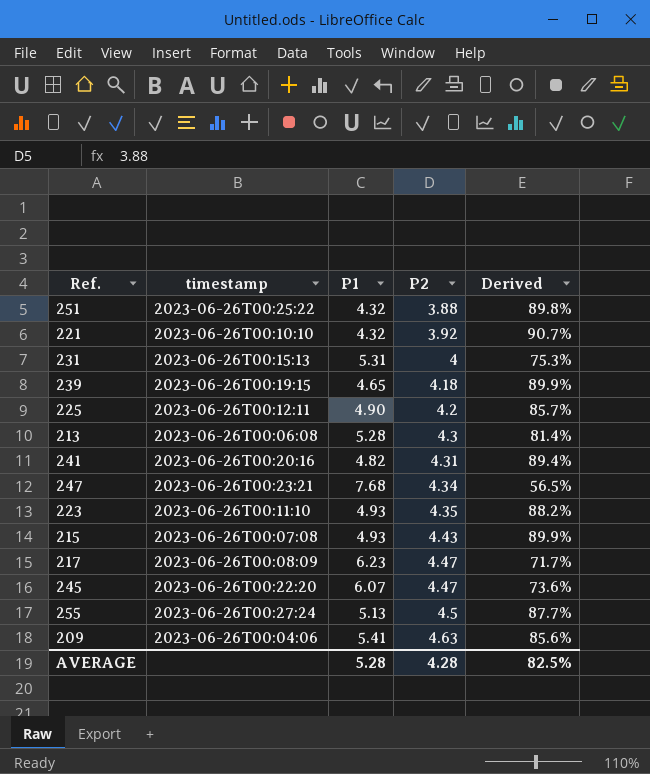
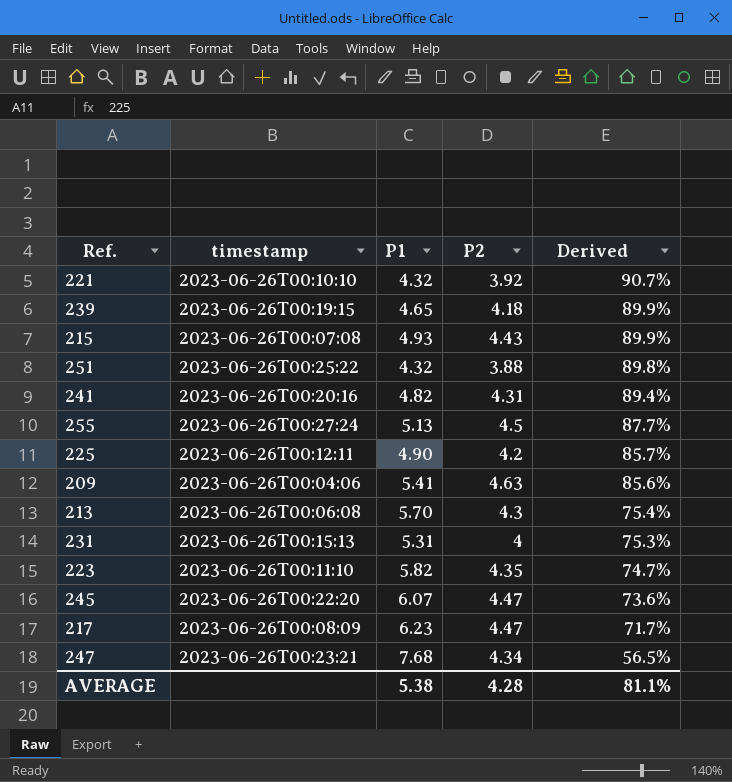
row order: P2 ascending -> Derived descending
213 | P1: 5.28 -> 5.70
213 | Derived: 81.4% -> 75.4%
223 | P1: 4.93 -> 5.82
223 | Derived: 88.2% -> 74.7%
AVERAGE | P1: 5.28 -> 5.38
AVERAGE | Derived: 82.5% -> 81.1%

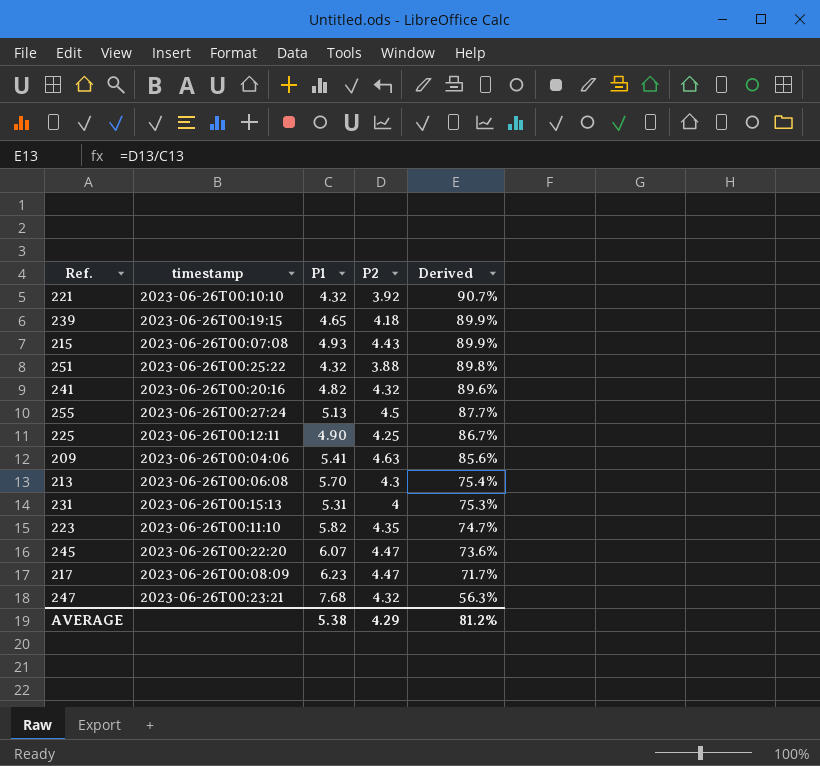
241 | P2: 4.31 -> 4.32
241 | Derived: 89.4% -> 89.6%
225 | P2: 4.2 -> 4.25
225 | Derived: 85.7% -> 86.7%
247 | P2: 4.34 -> 4.32
247 | Derived: 56.5% -> 56.3%
AVERAGE | P2: 4.28 -> 4.29
AVERAGE | Derived: 81.1% -> 81.2%

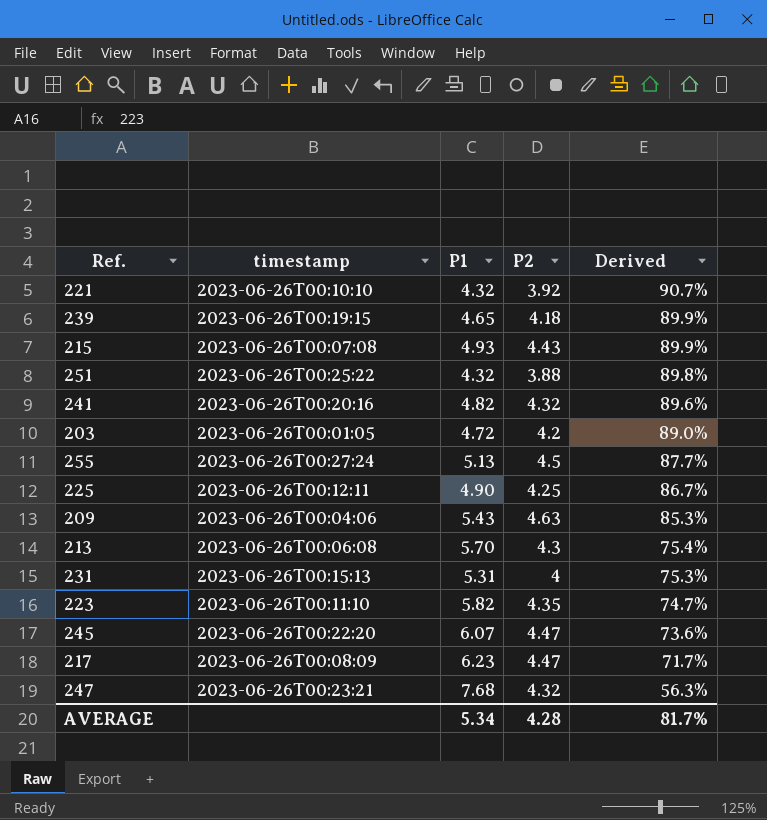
row 203: none -> 2023-06-26T00:01:05 | 4.72 | 4.2 | 89.0%
209 | P1: 5.41 -> 5.43
209 | Derived: 85.6% -> 85.3%
AVERAGE | P1: 5.38 -> 5.34
AVERAGE | P2: 4.29 -> 4.28
AVERAGE | Derived: 81.2% -> 81.7%

